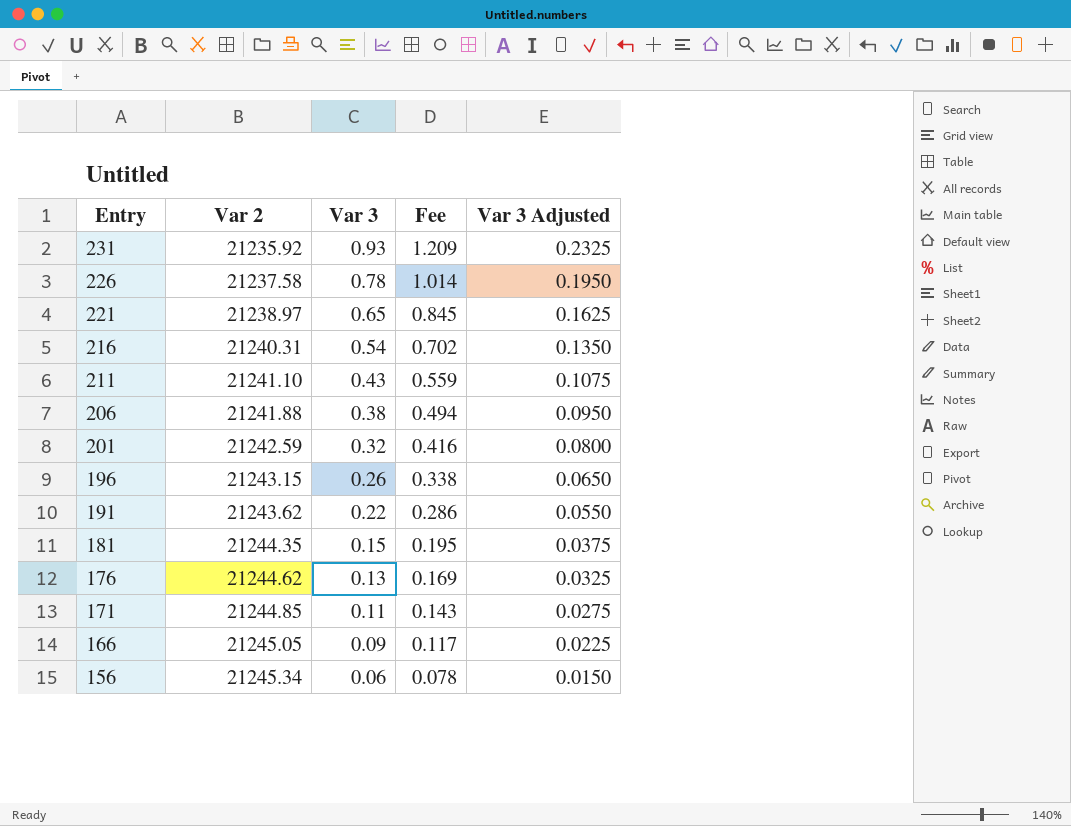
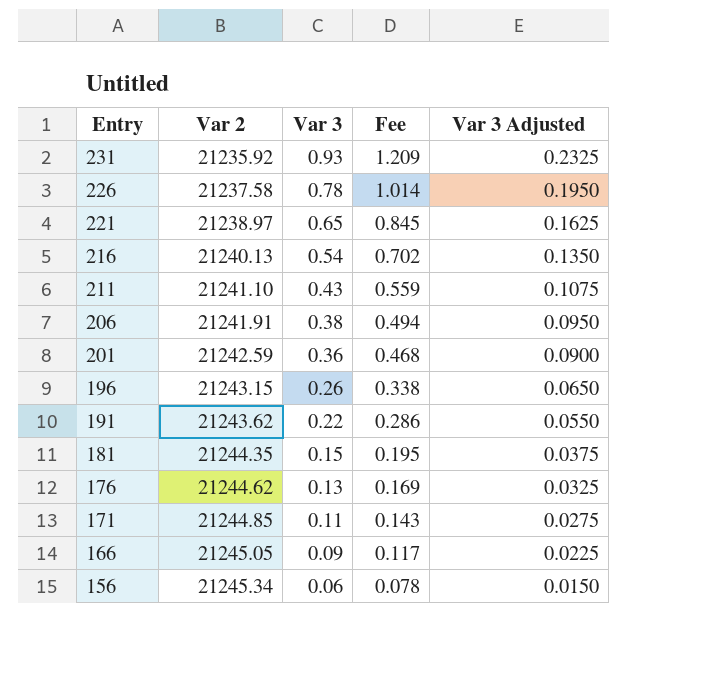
216 | Var 2: 21240.31 -> 21240.13
206 | Var 2: 21241.88 -> 21241.91
201 | Var 3: 0.32 -> 0.36
201 | Fee: 0.416 -> 0.468
201 | Var 3 Adjusted: 0.0800 -> 0.0900

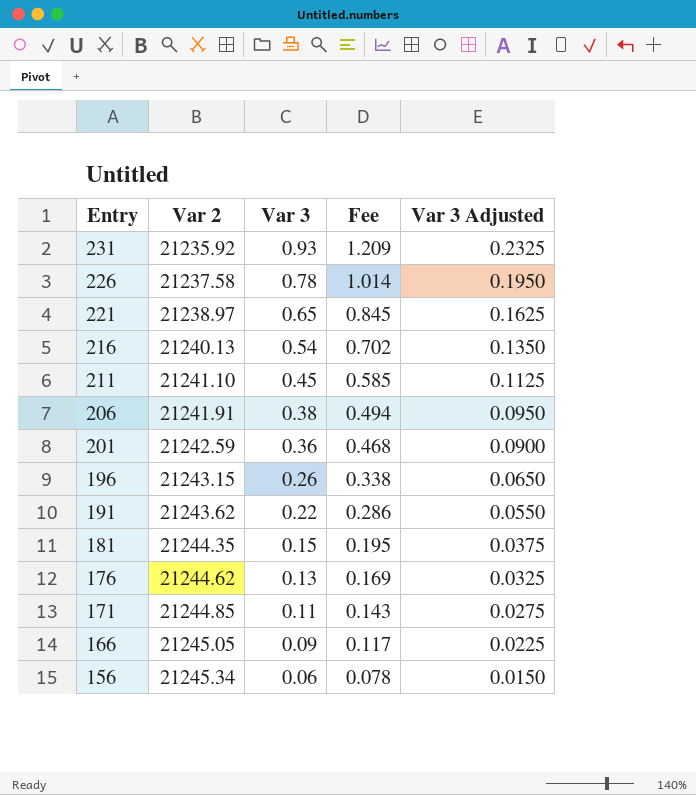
211 | Var 3: 0.43 -> 0.45
211 | Fee: 0.559 -> 0.585
211 | Var 3 Adjusted: 0.1075 -> 0.1125

